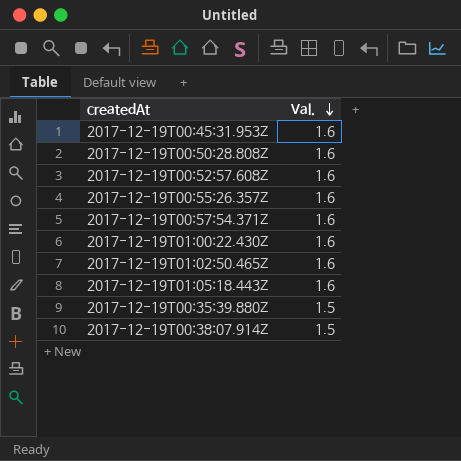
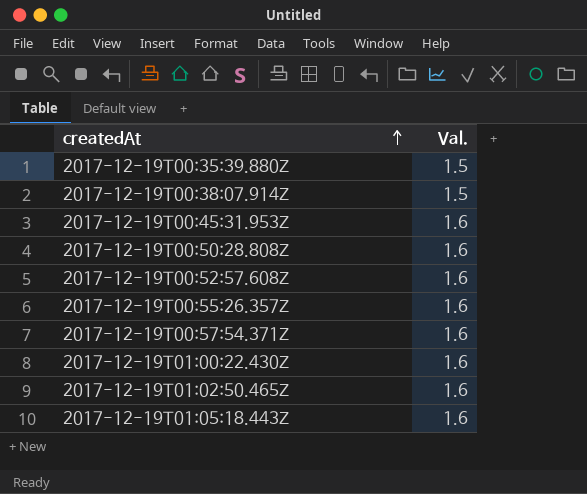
row order: Val. descending -> createdAt ascending

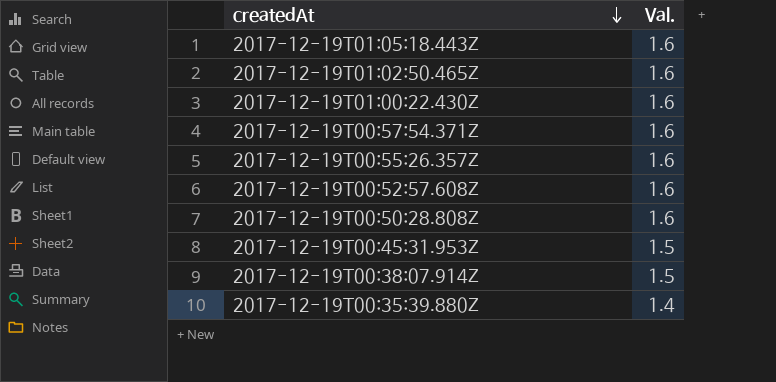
row order: createdAt ascending -> createdAt descending
2017-12-19T00:45:31.953Z | Val.: 1.6 -> 1.5
2017-12-19T00:35:39.880Z | Val.: 1.5 -> 1.4

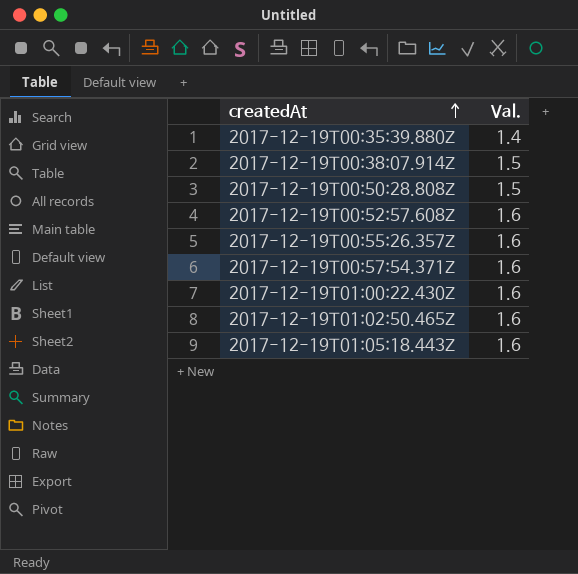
row order: createdAt descending -> createdAt ascending
row 2017-12-19T00:45:31.953Z: 1.5 -> none
2017-12-19T00:50:28.808Z | Val.: 1.6 -> 1.5

